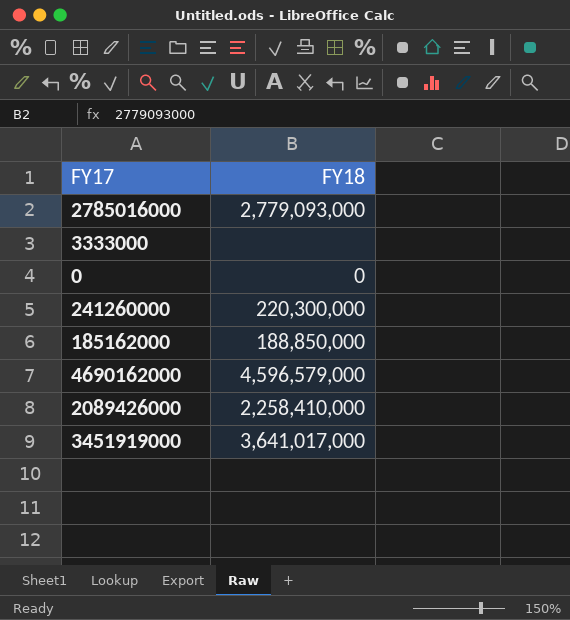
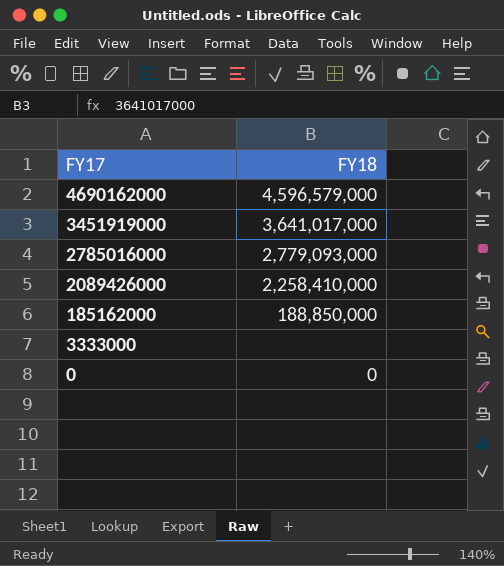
row order: none -> FY17 descending
row 241260000: 220,300,000 -> none

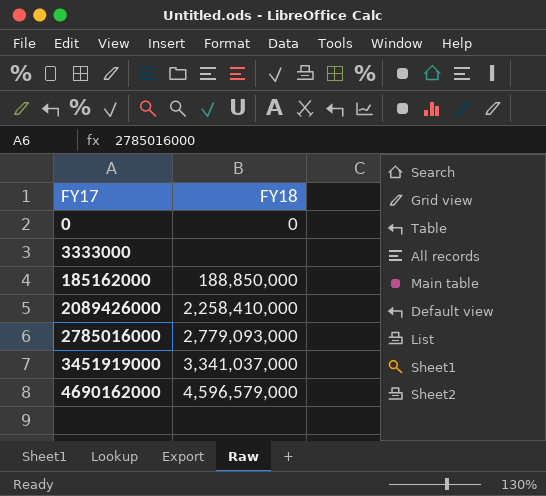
row order: FY17 descending -> FY17 ascending
3451919000 | FY18: 3,641,017,000 -> 3,341,037,000

